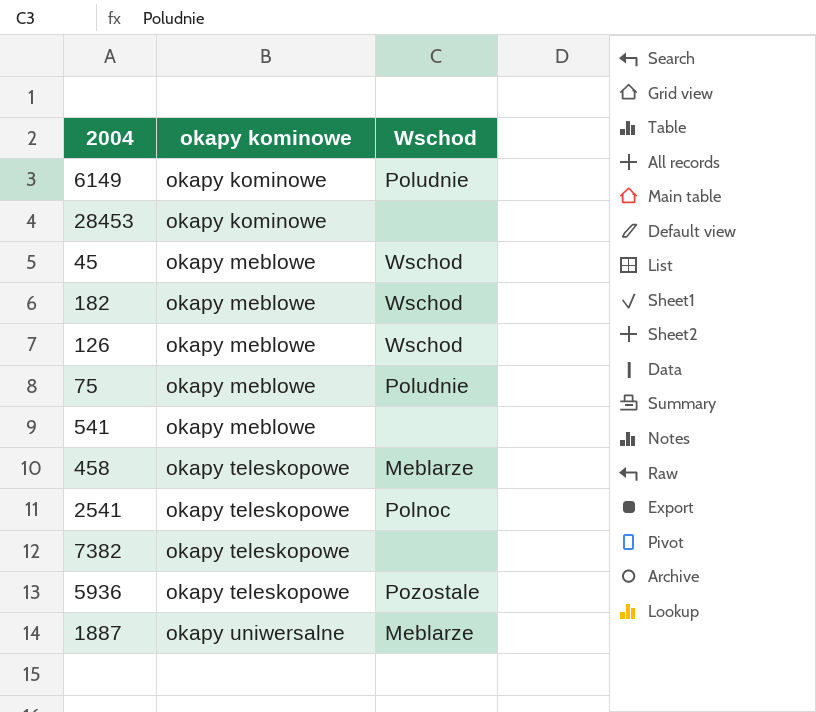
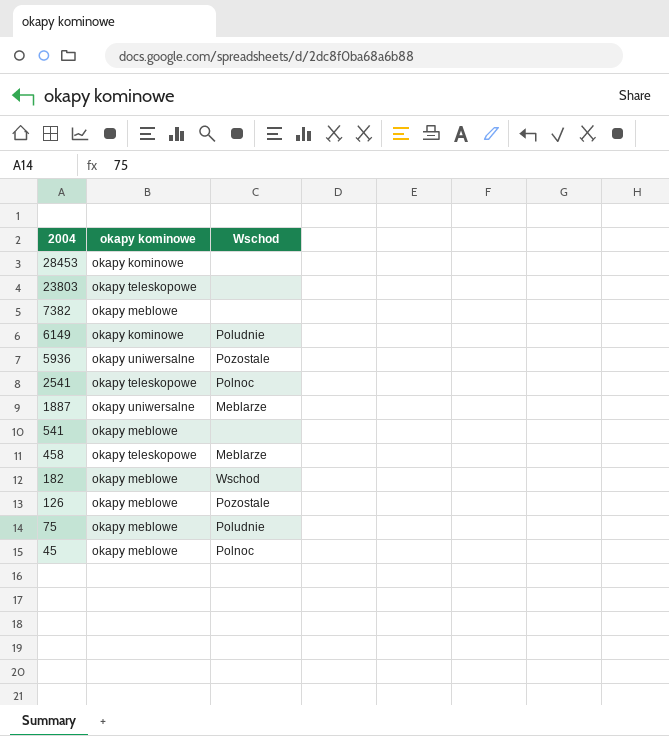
row order: okapy kominowe ascending -> 2004 descending
row 23803: none -> okapy teleskopowe | none
7382 | okapy kominowe: okapy teleskopowe -> okapy meblowe
5936 | okapy kominowe: okapy teleskopowe -> okapy uniwersalne
126 | Wschod: Wschod -> Pozostale
45 | Wschod: Wschod -> Polnoc

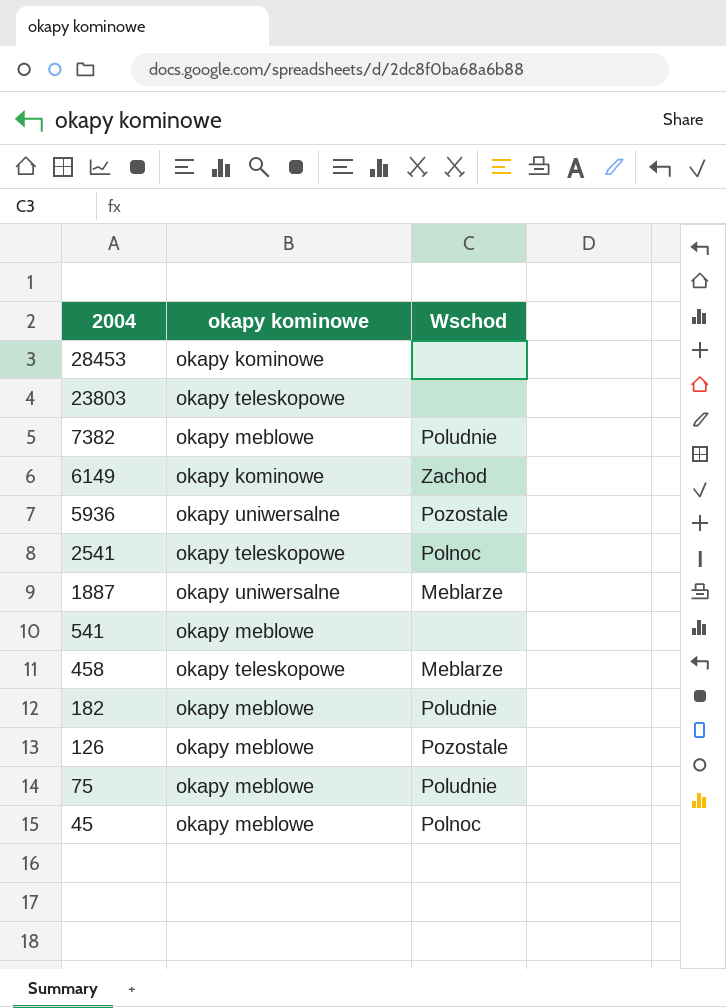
7382 | Wschod: none -> Poludnie
6149 | Wschod: Poludnie -> Zachod
182 | Wschod: Wschod -> Poludnie

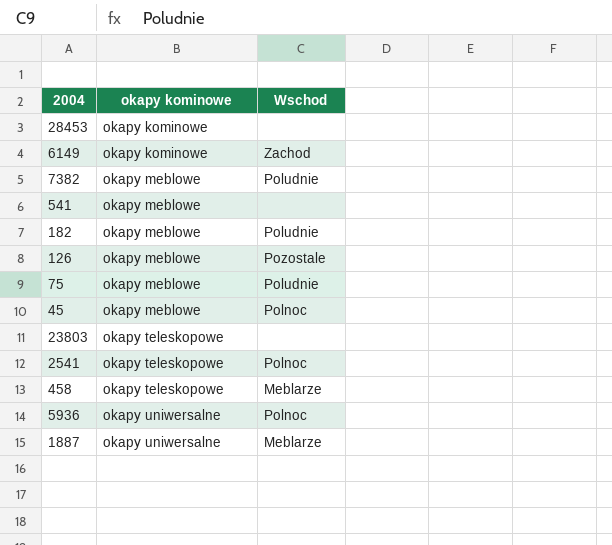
row order: 2004 descending -> okapy kominowe ascending
5936 | Wschod: Pozostale -> Polnoc

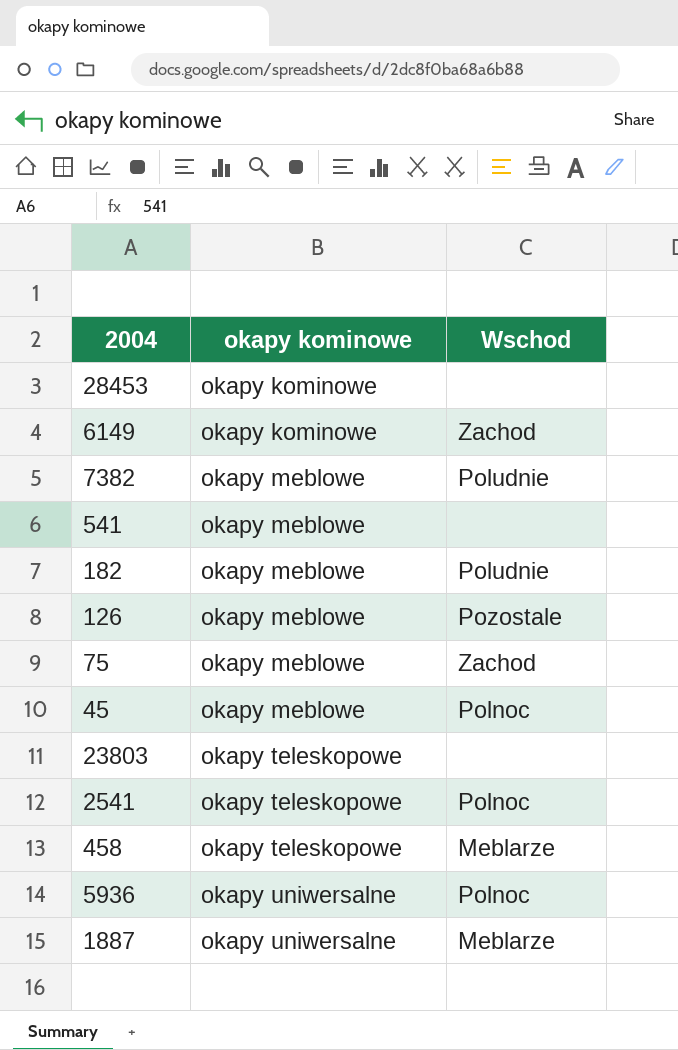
75 | Wschod: Poludnie -> Zachod

